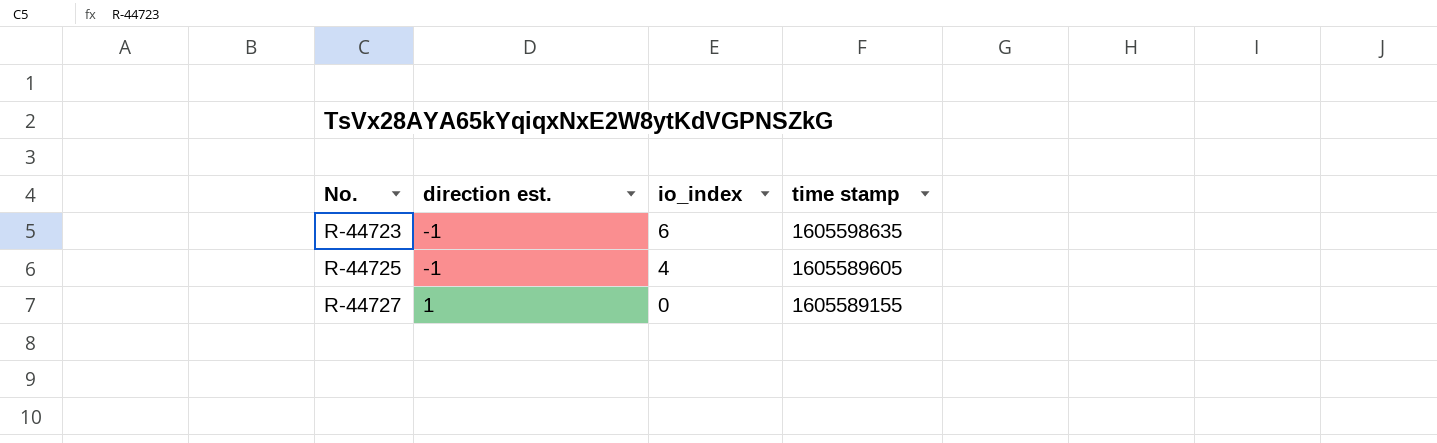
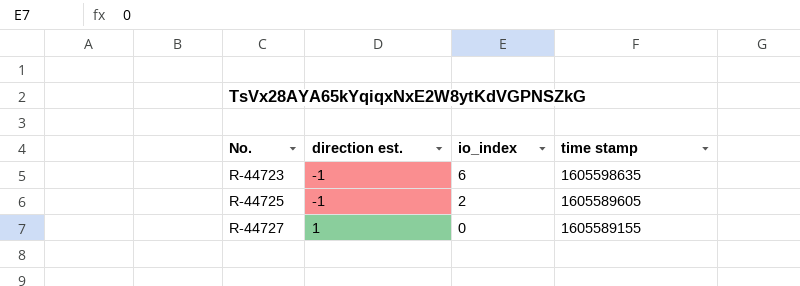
R-44725 | io_index: 4 -> 2

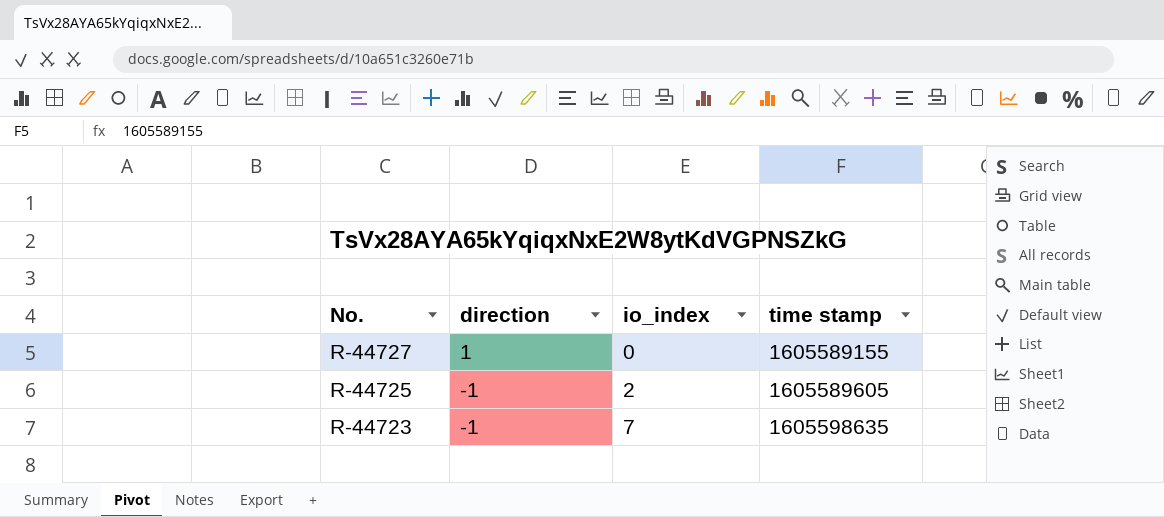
row order: No. ascending -> No. descending
column name: direction est. -> direction
R-44723 | io_index: 6 -> 7

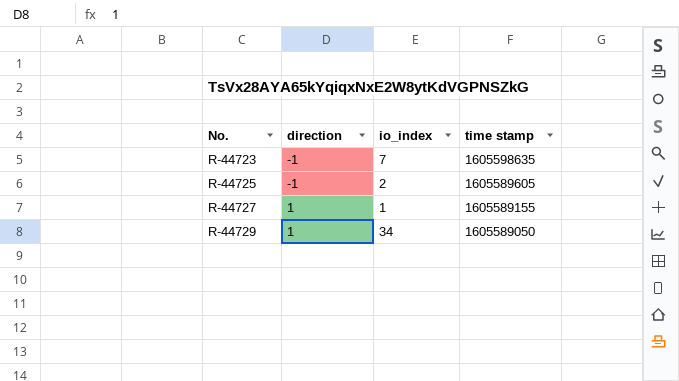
row order: No. descending -> No. ascending
R-44727 | io_index: 0 -> 1
row R-44729: none -> 1 | 34 | 1605589050

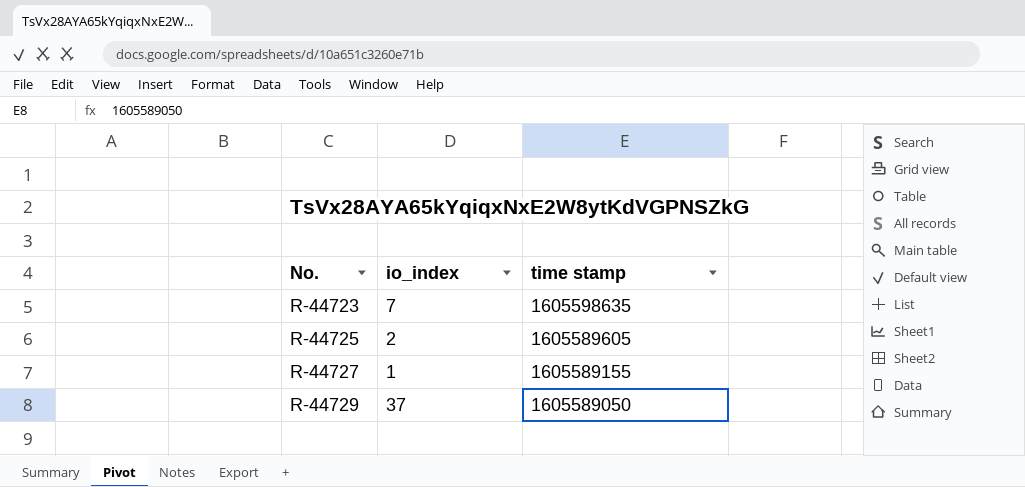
column direction | position: 2 -> none
R-44729 | io_index: 34 -> 37

